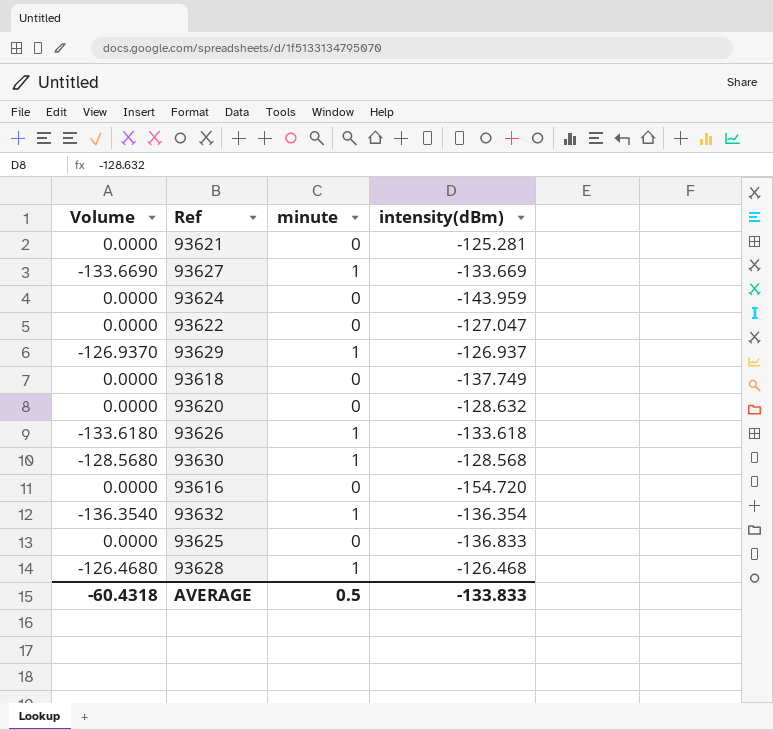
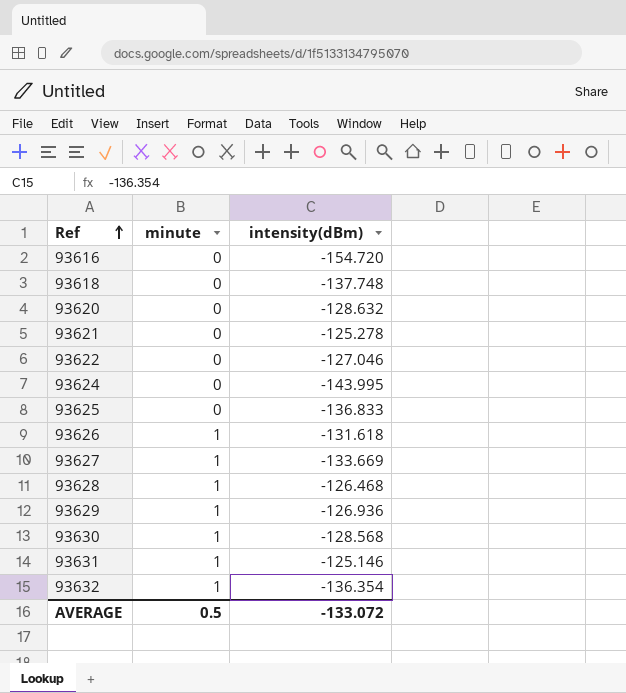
row order: none -> Ref ascending
column Volume | formula: [minute] * [intensity(dBm)] -> none
93618 | intensity(dBm): -137.749 -> -137.748
93621 | intensity(dBm): -125.281 -> -125.278
93622 | intensity(dBm): -127.047 -> -127.046
93624 | intensity(dBm): -143.959 -> -143.995
93626 | intensity(dBm): -133.618 -> -131.618
93629 | intensity(dBm): -126.937 -> -126.936
row 93631: none -> 1 | -125.146
AVERAGE | intensity(dBm): -133.833 -> -133.072

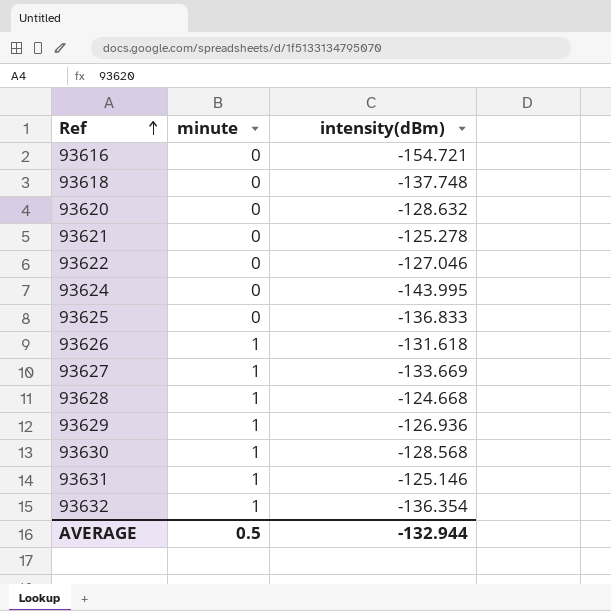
93616 | intensity(dBm): -154.720 -> -154.721
93628 | intensity(dBm): -126.468 -> -124.668
AVERAGE | intensity(dBm): -133.072 -> -132.944

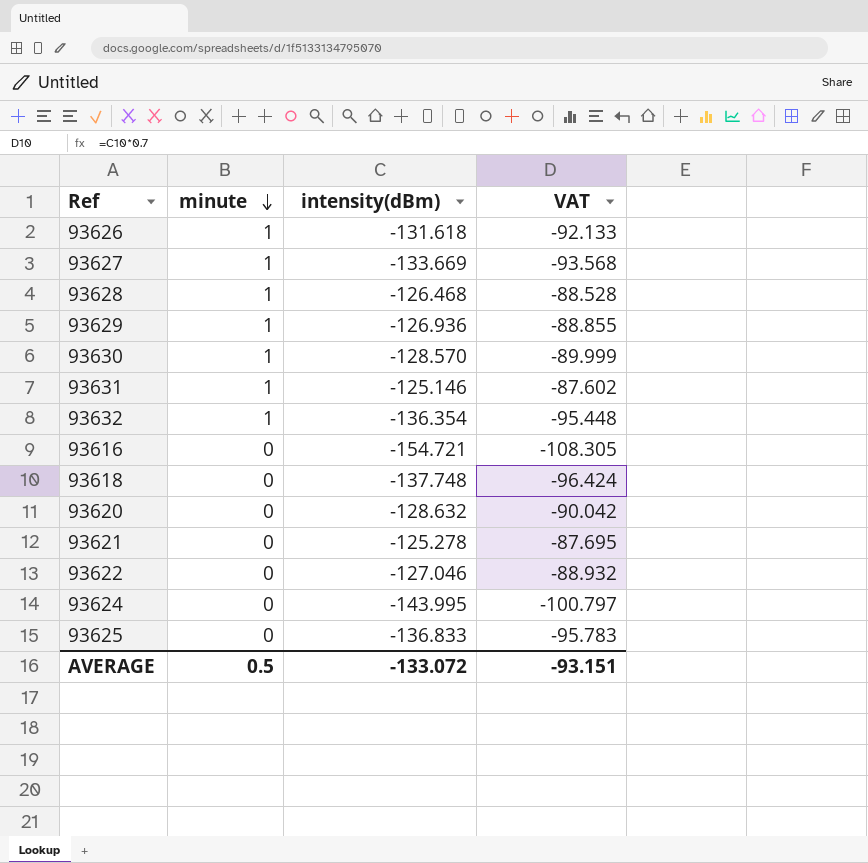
row order: Ref ascending -> minute descending
column VAT | formula: none -> [intensity(dBm)] * 0.7
93628 | intensity(dBm): -124.668 -> -126.468
93630 | intensity(dBm): -128.568 -> -128.570
AVERAGE | intensity(dBm): -132.944 -> -133.072

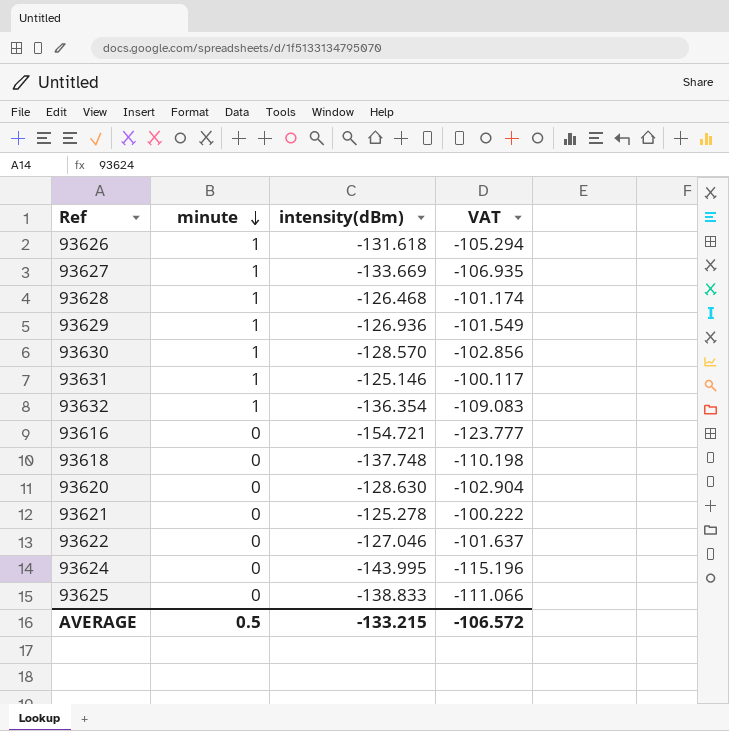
column VAT | formula: [intensity(dBm)] * 0.7 -> [intensity(dBm)] * 0.8
93620 | intensity(dBm): -128.632 -> -128.630
93625 | intensity(dBm): -136.833 -> -138.833
AVERAGE | intensity(dBm): -133.072 -> -133.215
AVERAGE | VAT: -93.151 -> -106.572

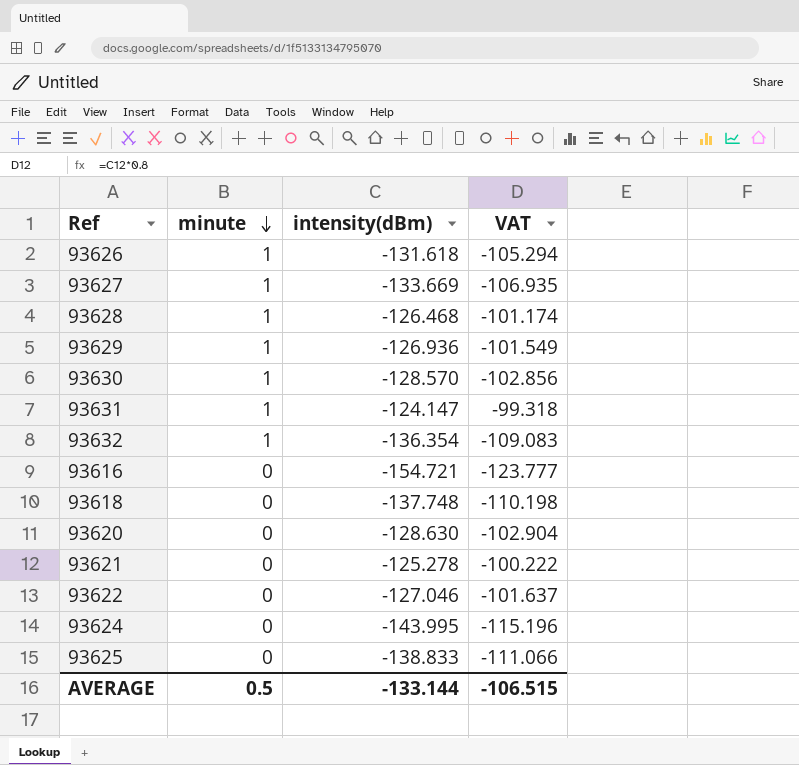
93631 | intensity(dBm): -125.146 -> -124.147
93631 | VAT: -100.117 -> -99.318
AVERAGE | intensity(dBm): -133.215 -> -133.144
AVERAGE | VAT: -106.572 -> -106.515

